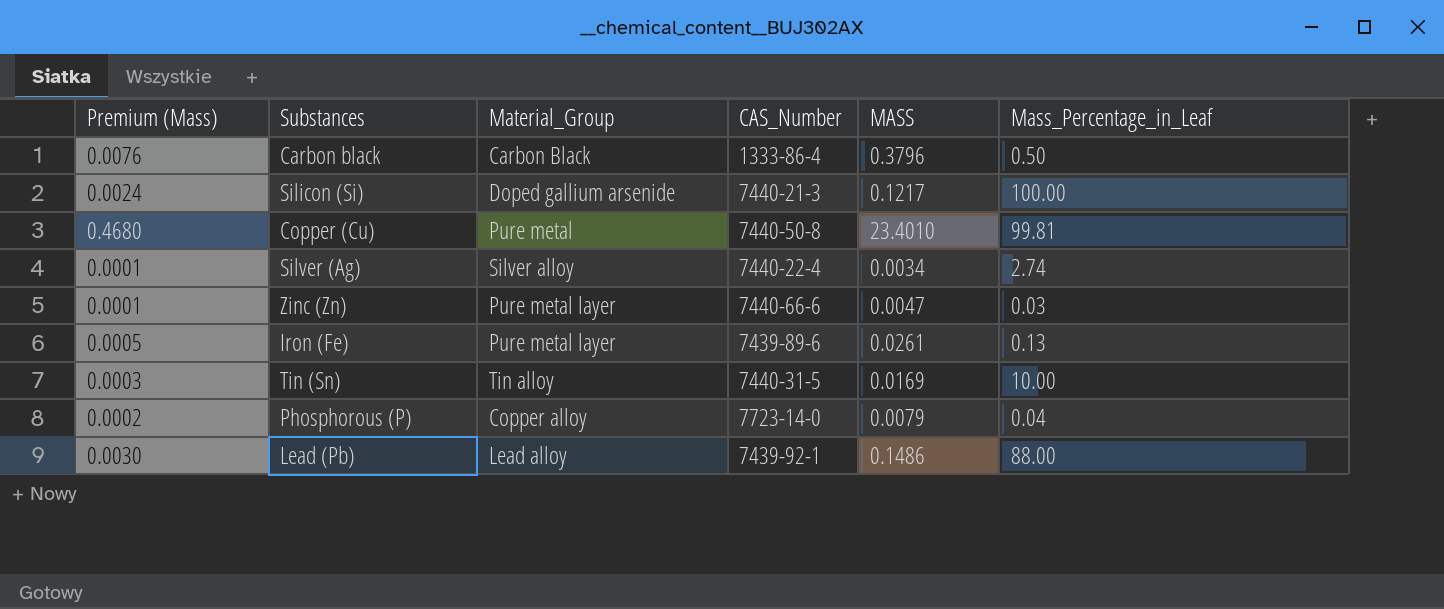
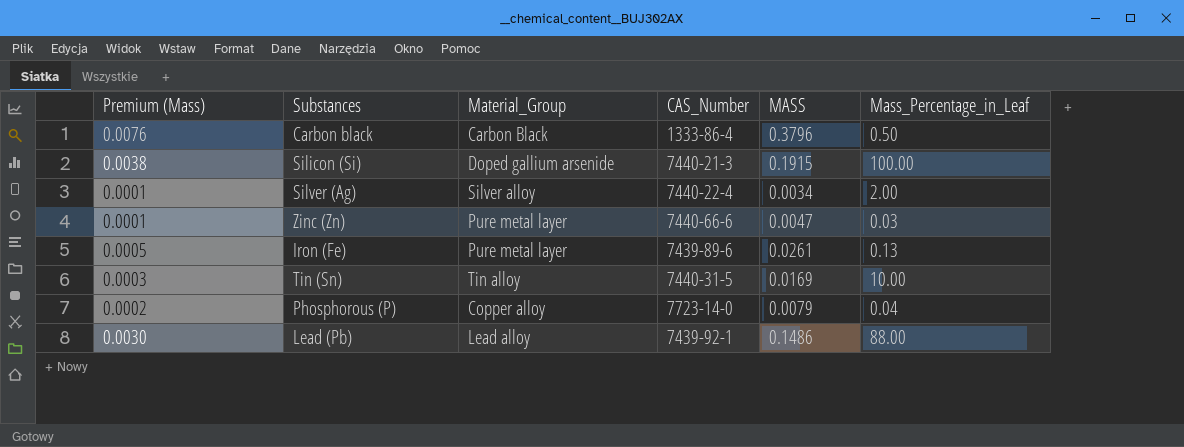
row Copper (Cu): 0.4680 | Pure metal | 7440-50-8 | 23.4010 | 99.81 -> none
Silicon (Si) | Premium (Mass): 0.0024 -> 0.0038
Silicon (Si) | MASS: 0.1217 -> 0.1915
Silver (Ag) | Mass_Percentage_in_Leaf: 2.74 -> 2.00

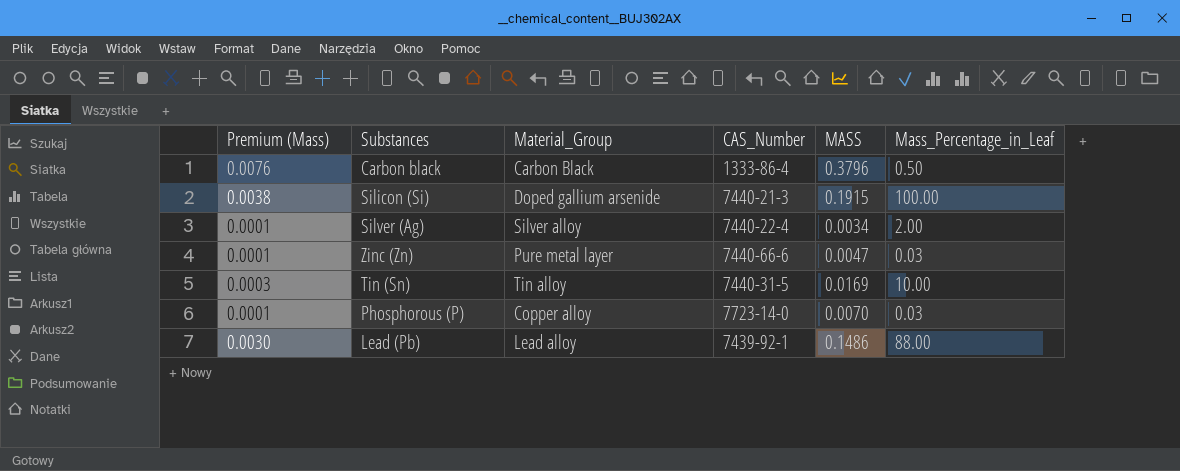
row Iron (Fe): 0.0005 | Pure metal layer | 7439-89-6 | 0.0261 | 0.13 -> none
Phosphorous (P) | Premium (Mass): 0.0002 -> 0.0001
Phosphorous (P) | MASS: 0.0079 -> 0.0070
Phosphorous (P) | Mass_Percentage_in_Leaf: 0.04 -> 0.03

